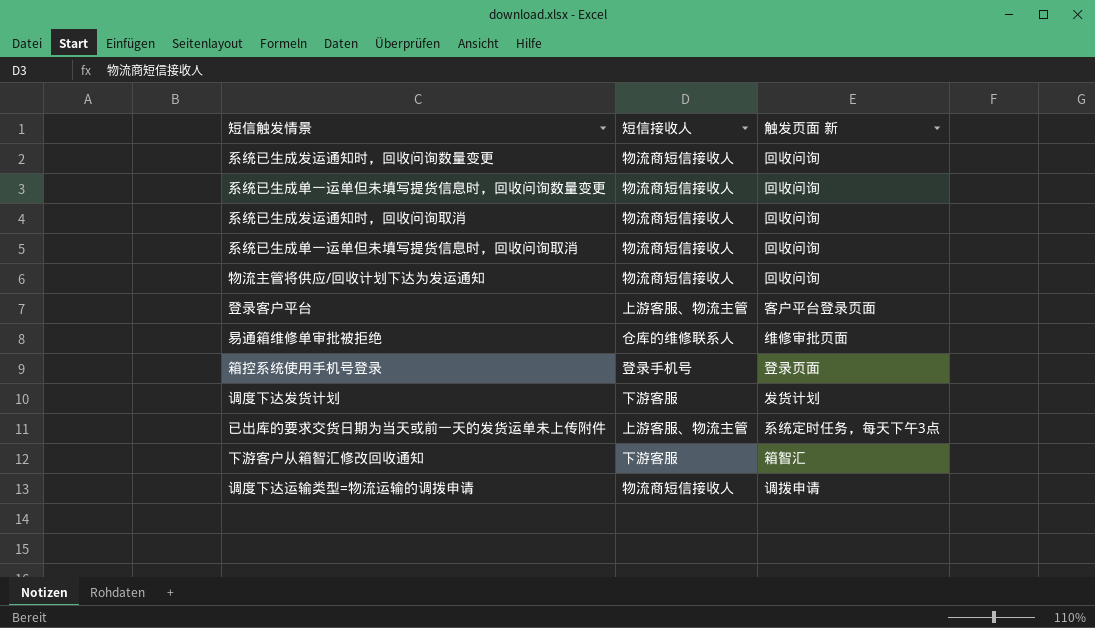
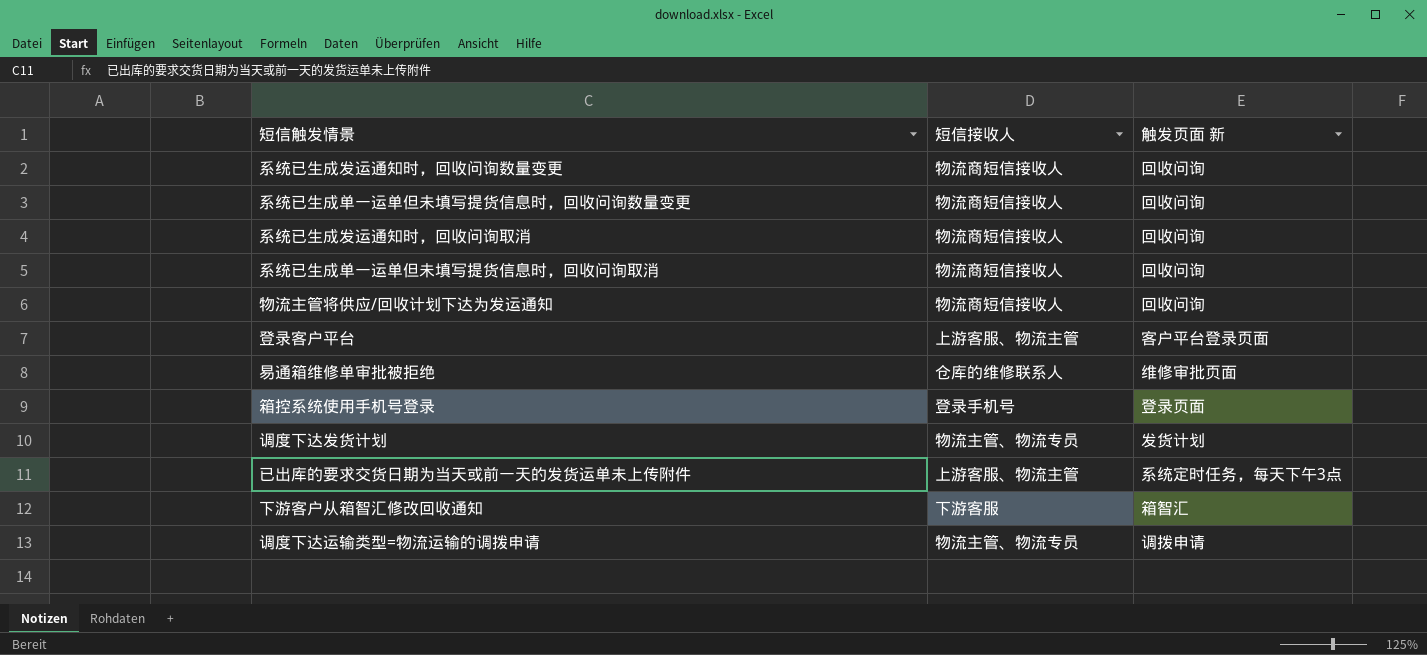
调度下达发货计划 | 短信接收人: 下游客服 -> 物流主管、物流专员
调度下达运输类型=物流运输的调拨申请 | 短信接收人: 物流商短信接收人 -> 物流主管、物流专员

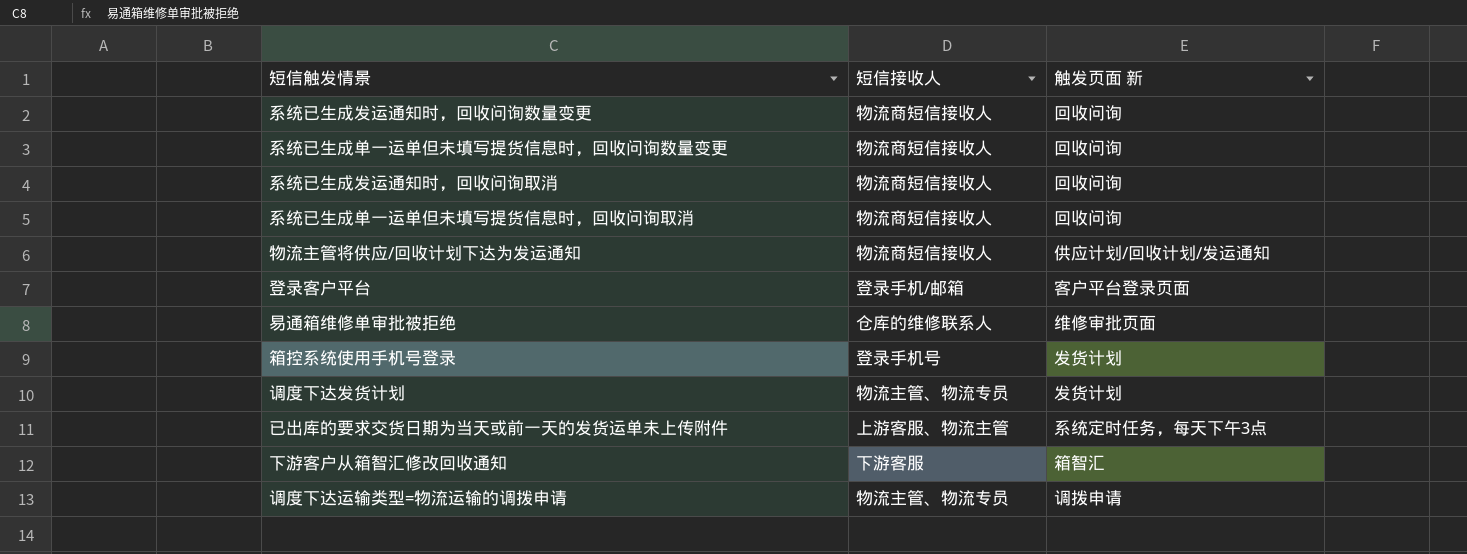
物流主管将供应/回收计划下达为发运通知 | 触发页面 新: 回收问询 -> 供应计划/回收计划/发运通知
登录客户平台 | 短信接收人: 上游客服、物流主管 -> 登录手机/邮箱
箱控系统使用手机号登录 | 触发页面 新: 登录页面 -> 发货计划

